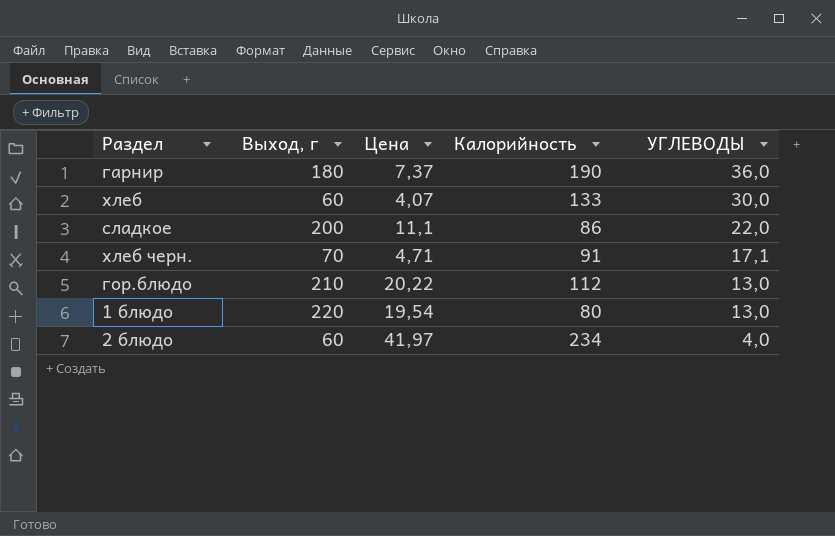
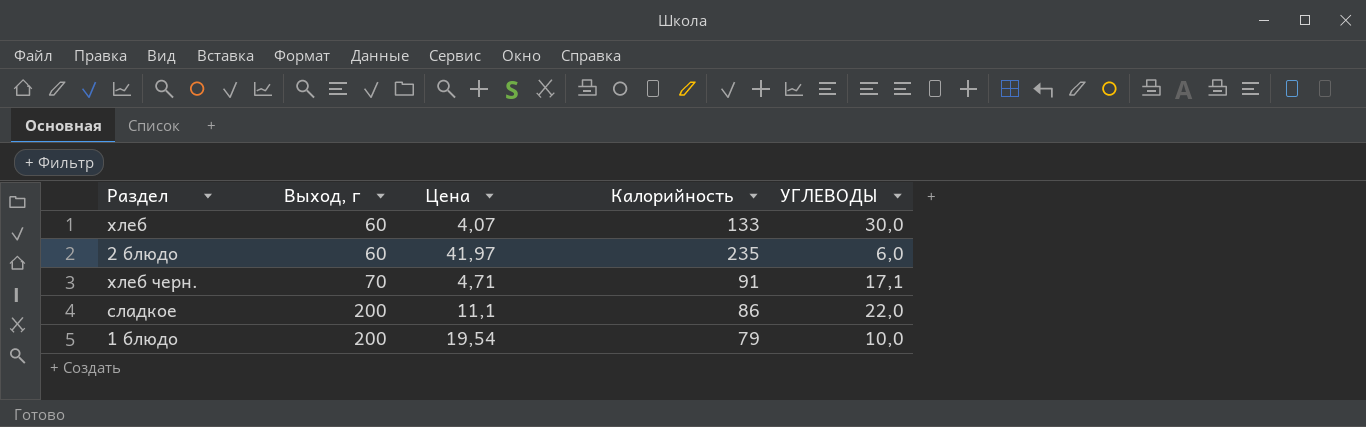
row order: УГЛЕВОДЫ descending -> Выход, г ascending
row гарнир: 180 | 7,37 | 190 | 36,0 -> none
row гор.блюдо: 210 | 20,22 | 112 | 13,0 -> none
2 блюдо | Калорийность: 234 -> 235
2 блюдо | УГЛЕВОДЫ: 4,0 -> 6,0
1 блюдо | Выход, г: 220 -> 200
1 блюдо | Калорийность: 80 -> 79
1 блюдо | УГЛЕВОДЫ: 13,0 -> 10,0

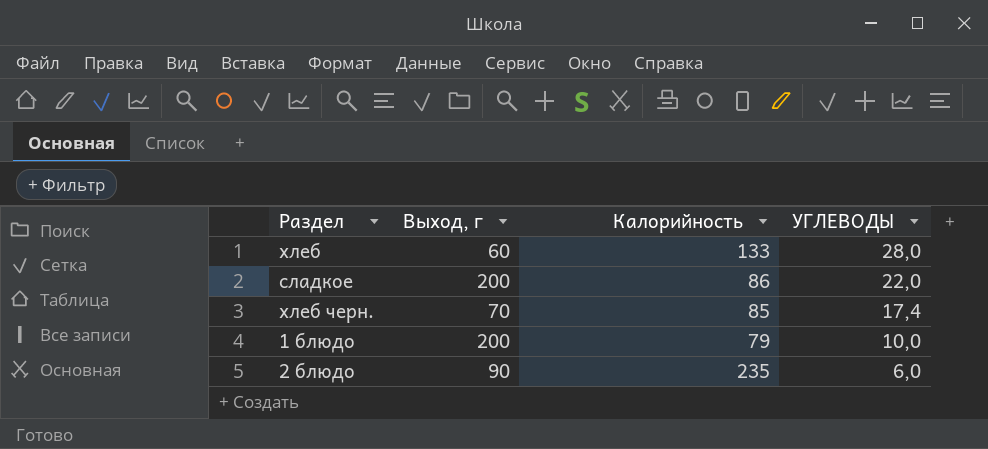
row order: Выход, г ascending -> УГЛЕВОДЫ descending
column Цена | position: 3 -> none
хлеб | УГЛЕВОДЫ: 30,0 -> 28,0
хлеб черн. | Калорийность: 91 -> 85
хлеб черн. | УГЛЕВОДЫ: 17,1 -> 17,4
2 блюдо | Выход, г: 60 -> 90

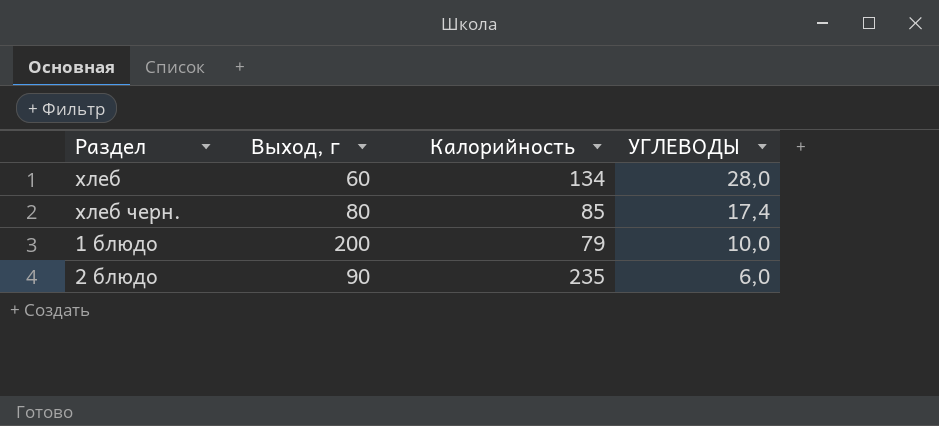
row сладкое: 200 | 86 | 22,0 -> none
хлеб | Калорийность: 133 -> 134
хлеб черн. | Выход, г: 70 -> 80

